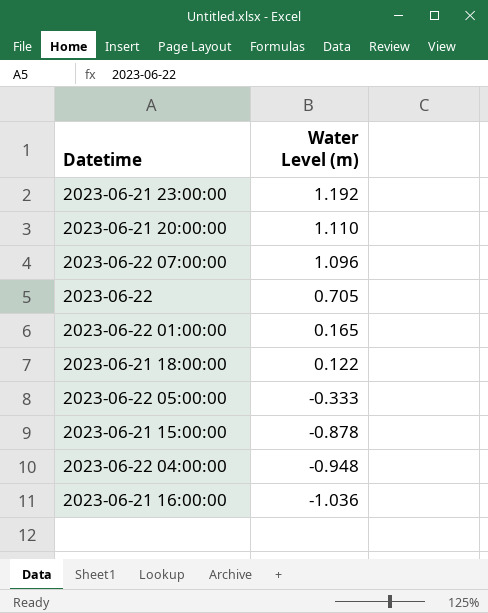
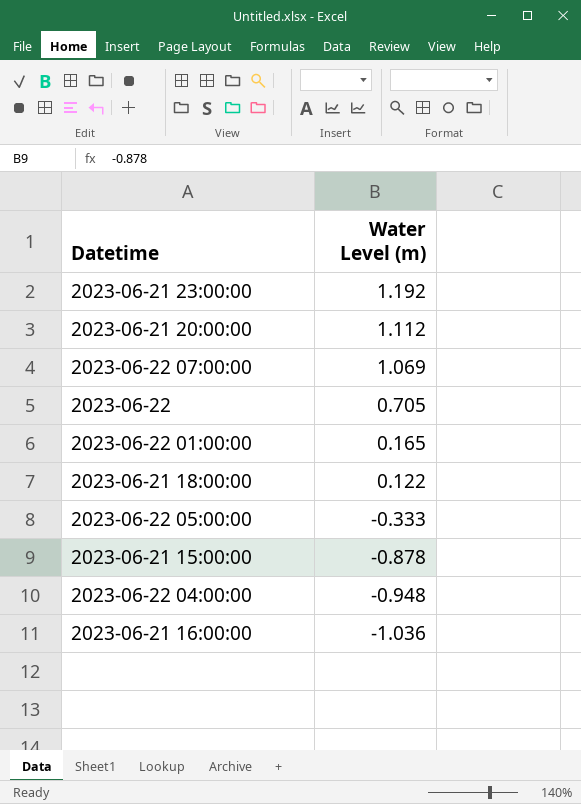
2023-06-21 20:00:00 | Water Level (m): 1.110 -> 1.112
2023-06-22 07:00:00 | Water Level (m): 1.096 -> 1.069

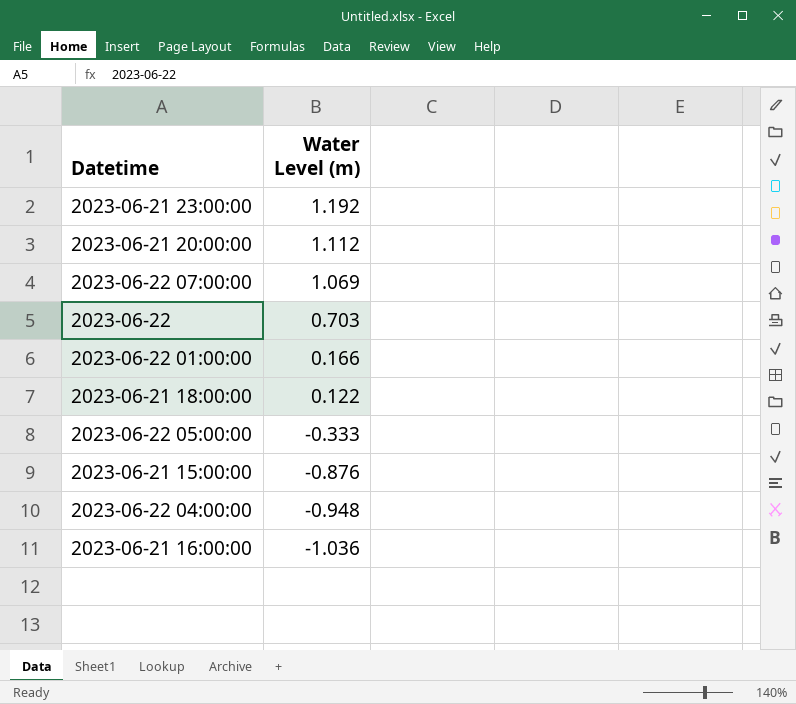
2023-06-22 | Water Level (m): 0.705 -> 0.703
2023-06-22 01:00:00 | Water Level (m): 0.165 -> 0.166
2023-06-21 15:00:00 | Water Level (m): -0.878 -> -0.876

